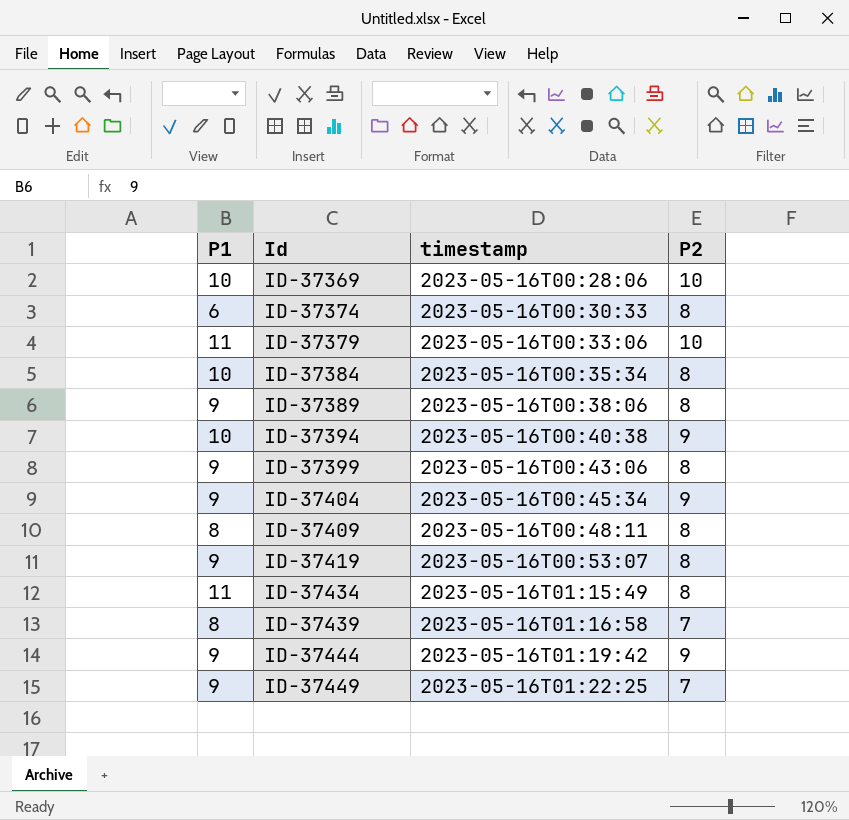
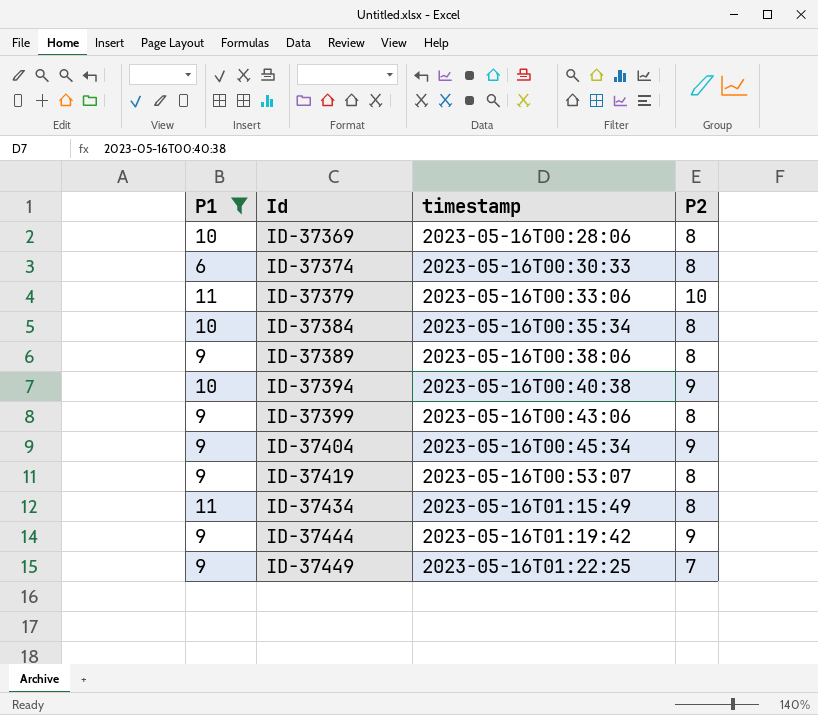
filter: none -> P1 != 8
ID-37369 | P2: 10 -> 8

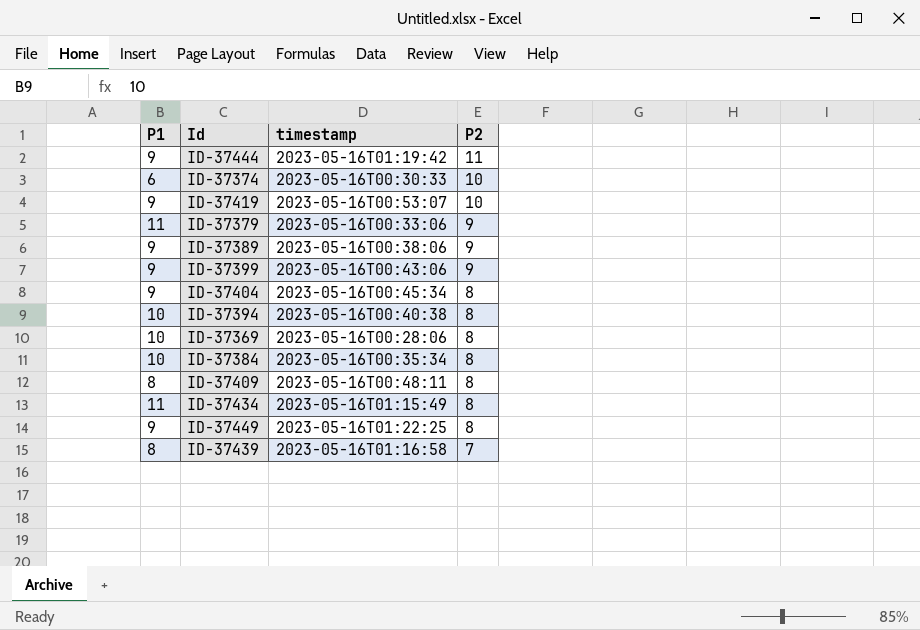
filter: P1 != 8 -> none
row order: Id ascending -> P2 descending
ID-37444 | P2: 9 -> 11
ID-37374 | P2: 8 -> 10
ID-37419 | P2: 8 -> 10
ID-37379 | P2: 10 -> 9
ID-37389 | P2: 8 -> 9
ID-37399 | P2: 8 -> 9
ID-37404 | P2: 9 -> 8
ID-37394 | P2: 9 -> 8
ID-37449 | P2: 7 -> 8

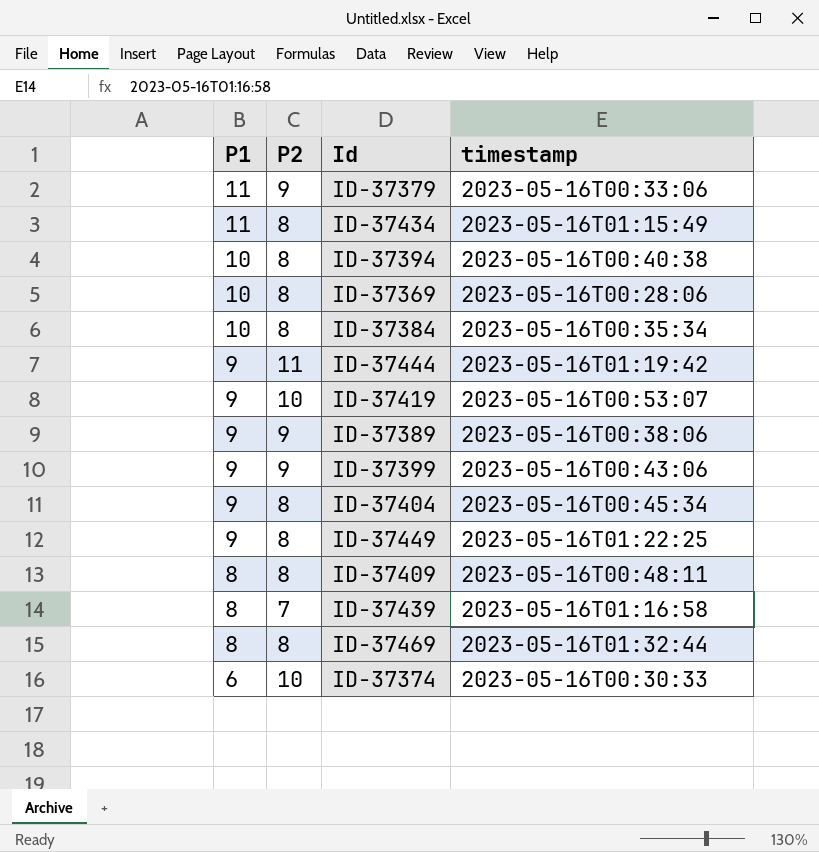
row order: P2 descending -> P1 descending
column P2 | position: 4 -> 2
row ID-37469: none -> 8 | 8 | 2023-05-16T01:32:44

